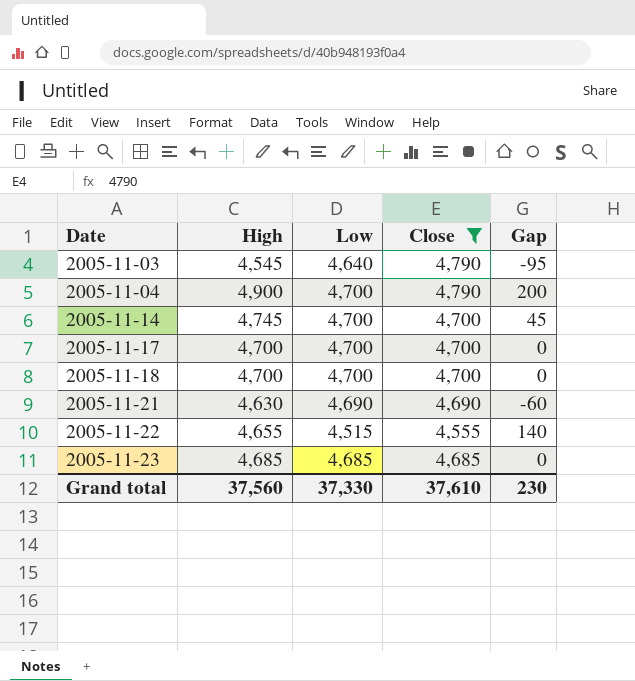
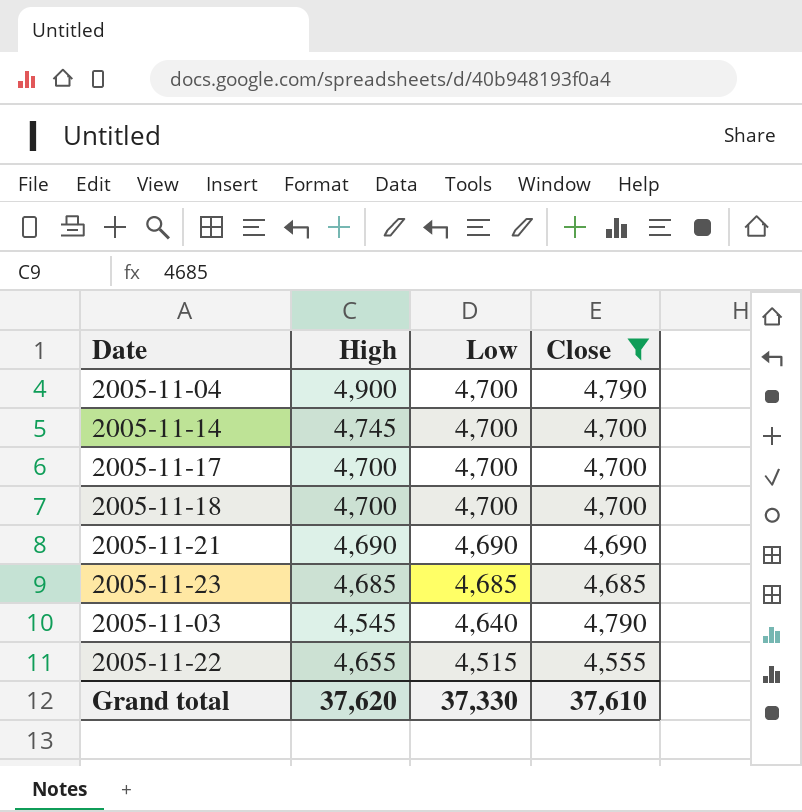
row order: Date ascending -> Low descending
column Gap | formula: [High] - [Low] -> none
2005-11-21 | High: 4,630 -> 4,690
Grand total | High: 37,560 -> 37,620

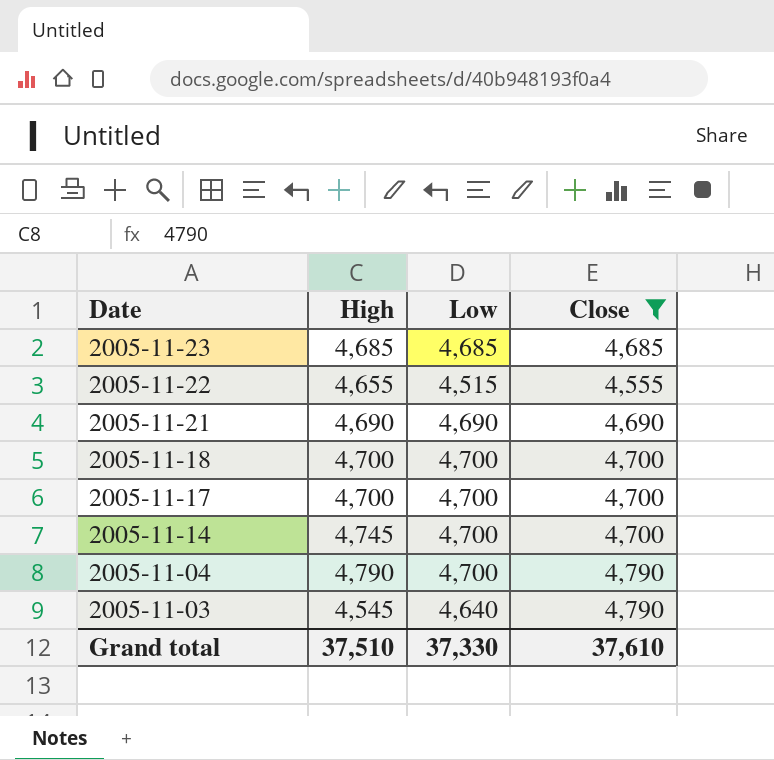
row order: Low descending -> Date descending
2005-11-04 | High: 4,900 -> 4,790
Grand total | High: 37,620 -> 37,510

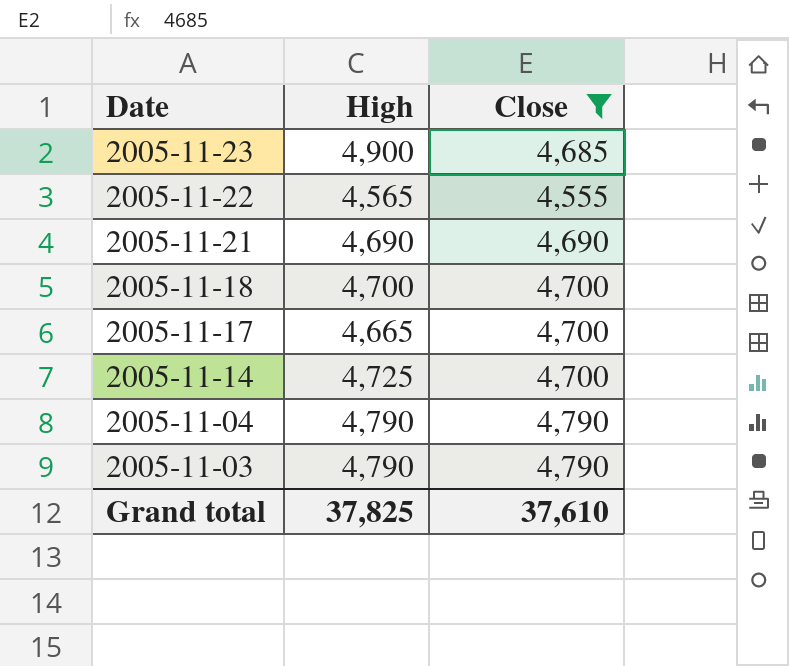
column Low | position: 3 -> none
2005-11-23 | High: 4,685 -> 4,900
2005-11-22 | High: 4,655 -> 4,565
2005-11-17 | High: 4,700 -> 4,665
2005-11-14 | High: 4,745 -> 4,725
2005-11-03 | High: 4,545 -> 4,790
Grand total | High: 37,510 -> 37,825

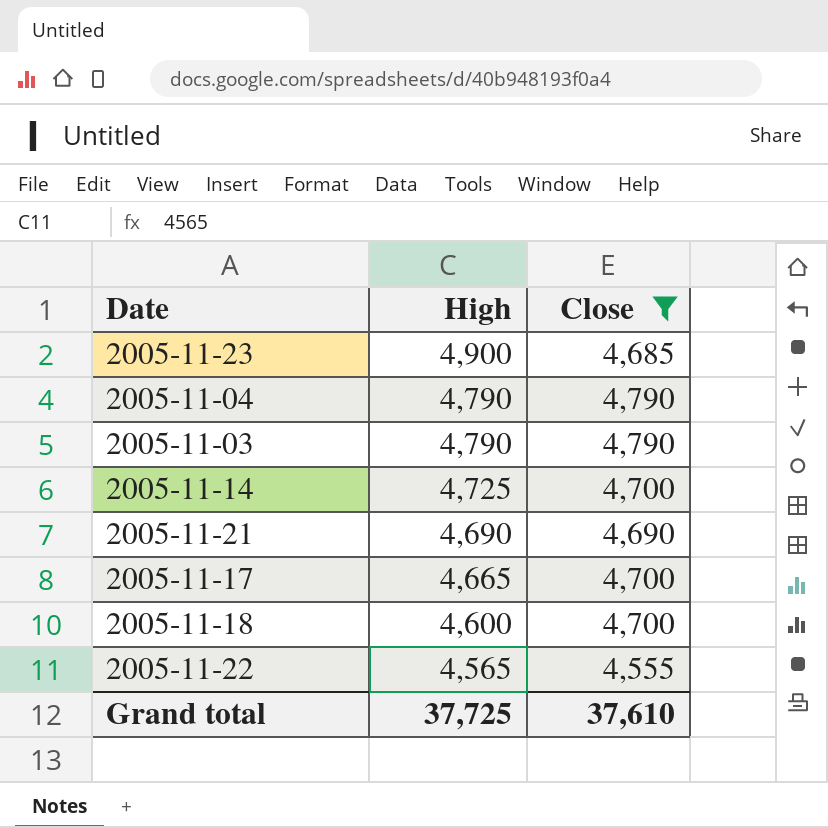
row order: Date descending -> High descending
2005-11-18 | High: 4,700 -> 4,600
Grand total | High: 37,825 -> 37,725

